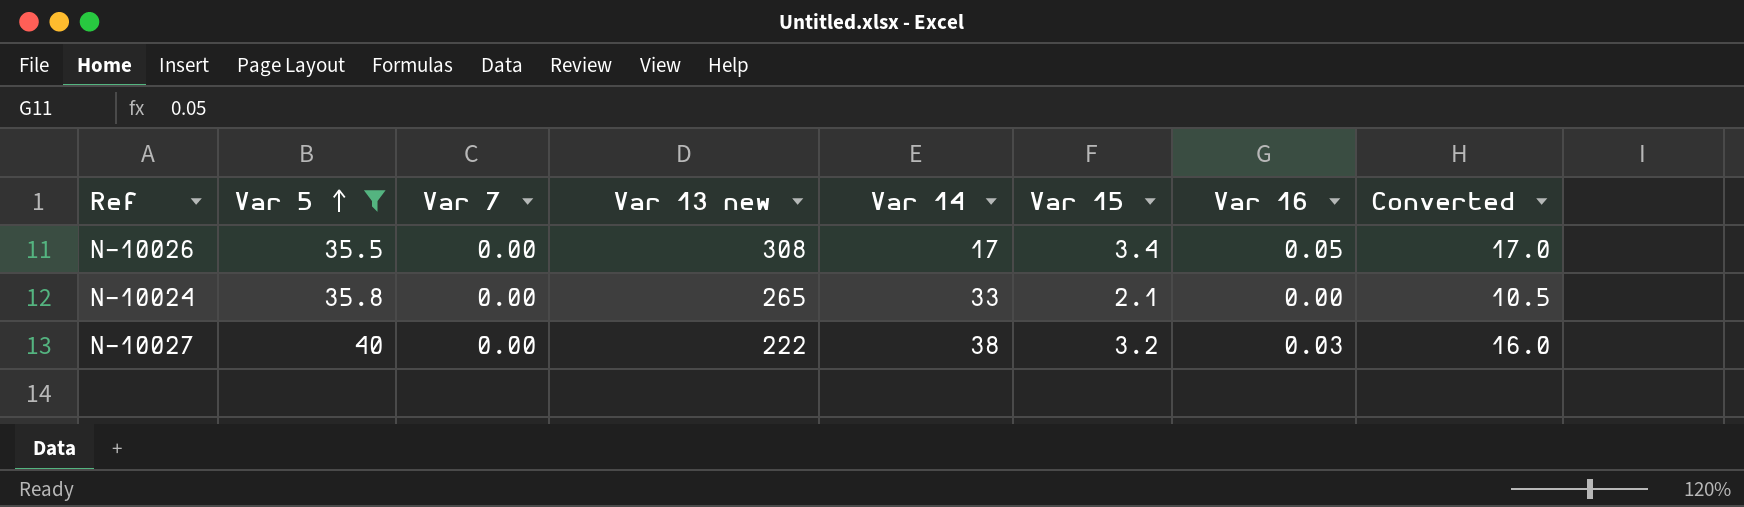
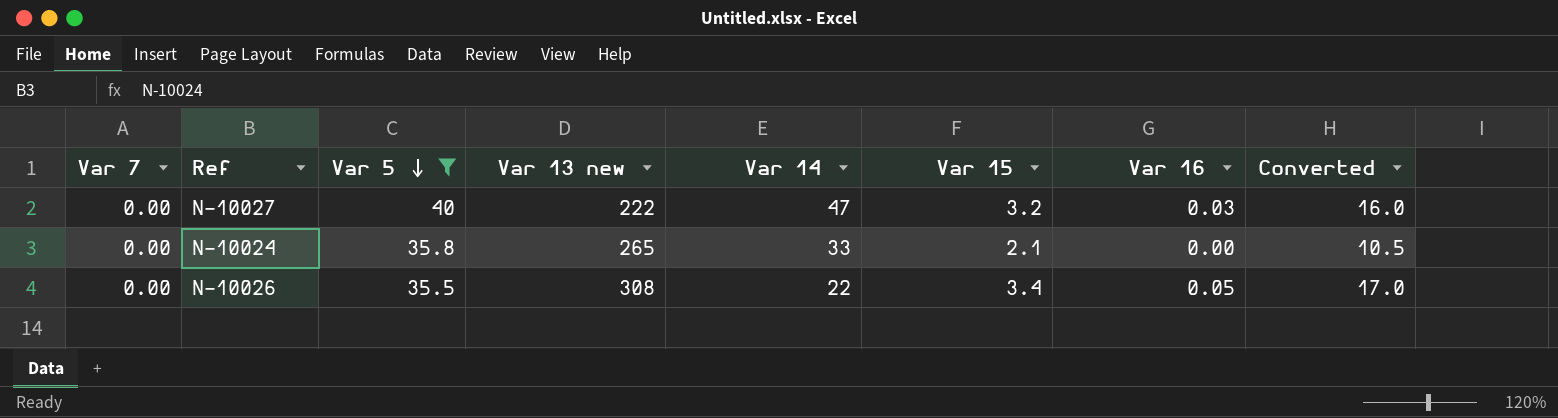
row order: Var 5 ascending -> Var 5 descending
column Var 7 | position: 3 -> 1
N-10027 | Var 14: 38 -> 47
N-10026 | Var 14: 17 -> 22

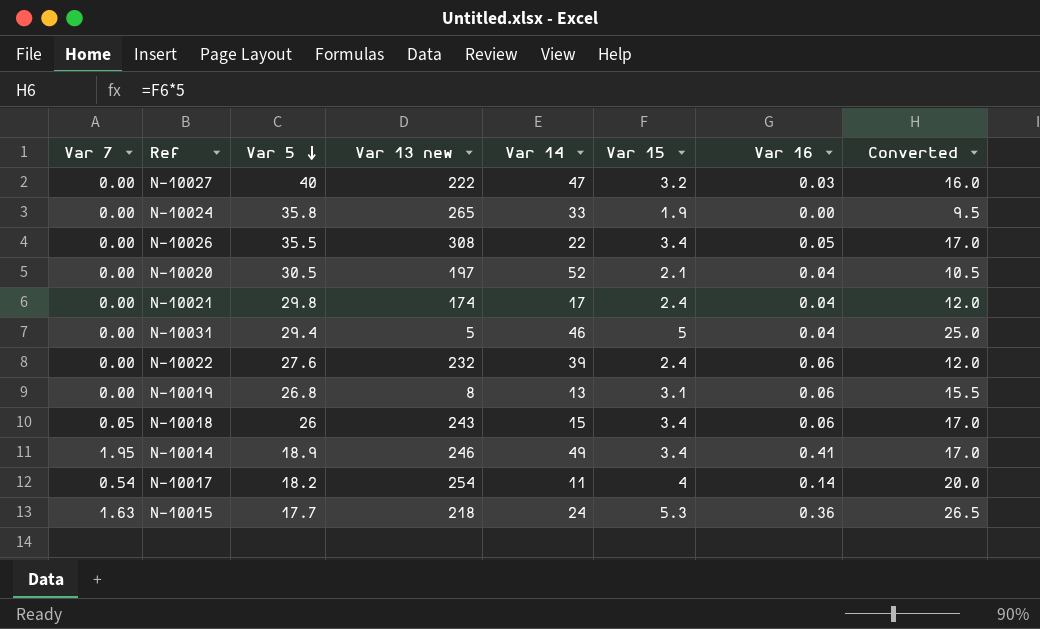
filter: Var 5 >= 35.5 -> none
N-10024 | Var 15: 2.1 -> 1.9
N-10024 | Converted: 10.5 -> 9.5

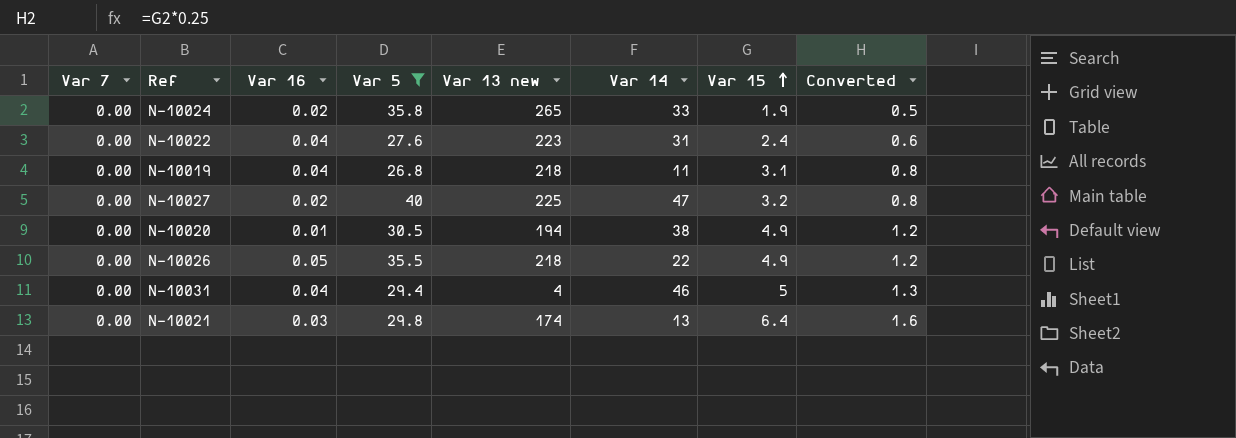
filter: none -> Var 5 >= 26.8
row order: Var 5 descending -> Var 15 ascending
column Var 16 | position: 7 -> 3
column Converted | formula: [Var 15] * 5 -> [Var 15] * 0.25
N-10024 | Var 16: 0.00 -> 0.02
N-10022 | Var 16: 0.06 -> 0.04
N-10022 | Var 13 new: 232 -> 223
N-10022 | Var 14: 39 -> 31
N-10019 | Var 16: 0.06 -> 0.04
N-10019 | Var 13 new: 8 -> 218
N-10019 | Var 14: 13 -> 11
N-10027 | Var 16: 0.03 -> 0.02
N-10027 | Var 13 new: 222 -> 225
N-10020 | Var 16: 0.04 -> 0.01
N-10020 | Var 13 new: 197 -> 194
N-10020 | Var 14: 52 -> 38
N-10020 | Var 15: 2.1 -> 4.9
N-10026 | Var 13 new: 308 -> 218
N-10026 | Var 15: 3.4 -> 4.9
N-10031 | Var 13 new: 5 -> 4
N-10021 | Var 16: 0.04 -> 0.03
N-10021 | Var 14: 17 -> 13
N-10021 | Var 15: 2.4 -> 6.4

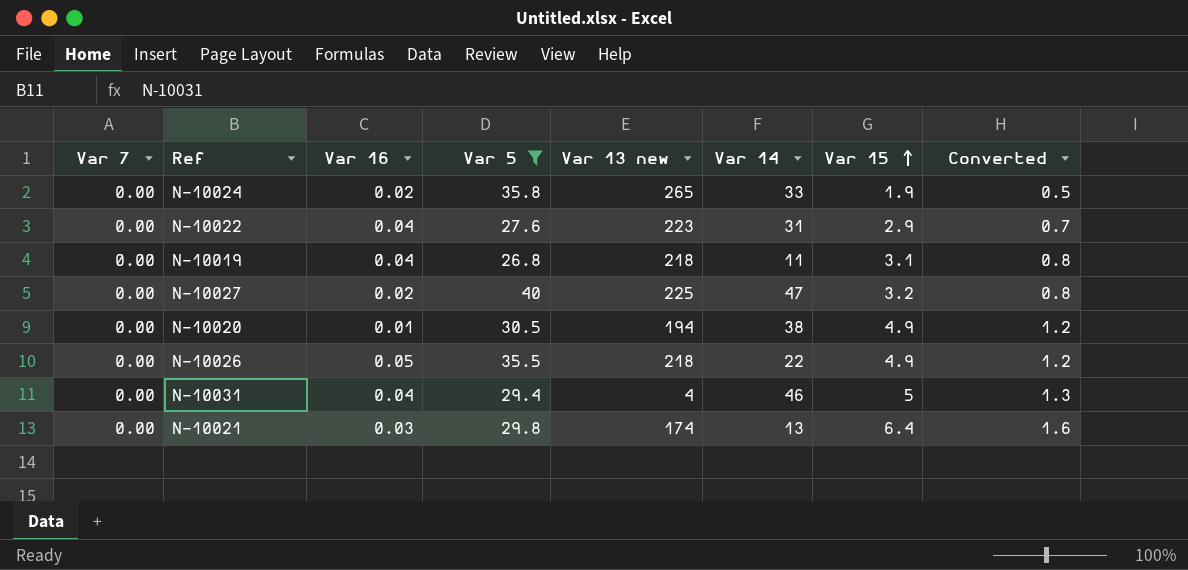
N-10022 | Var 15: 2.4 -> 2.9
N-10022 | Converted: 0.6 -> 0.7

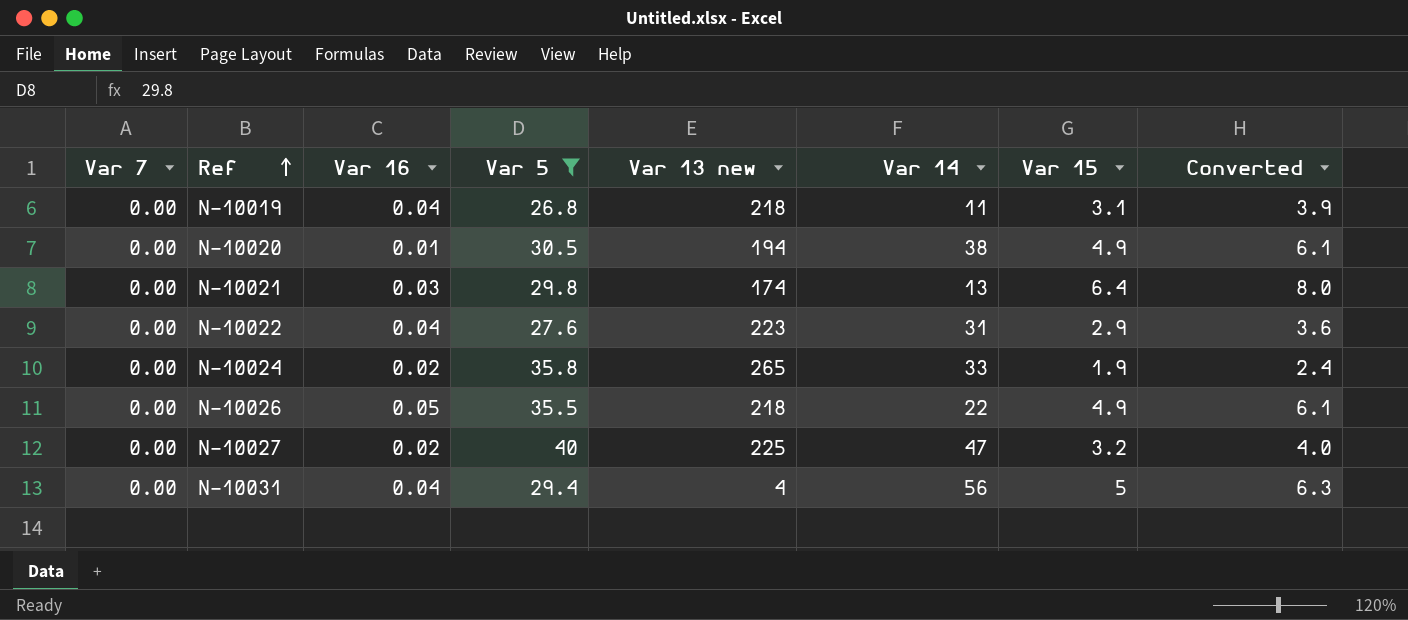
row order: Var 15 ascending -> Ref ascending
column Converted | formula: [Var 15] * 0.25 -> [Var 15] * 1.25
N-10031 | Var 14: 46 -> 56

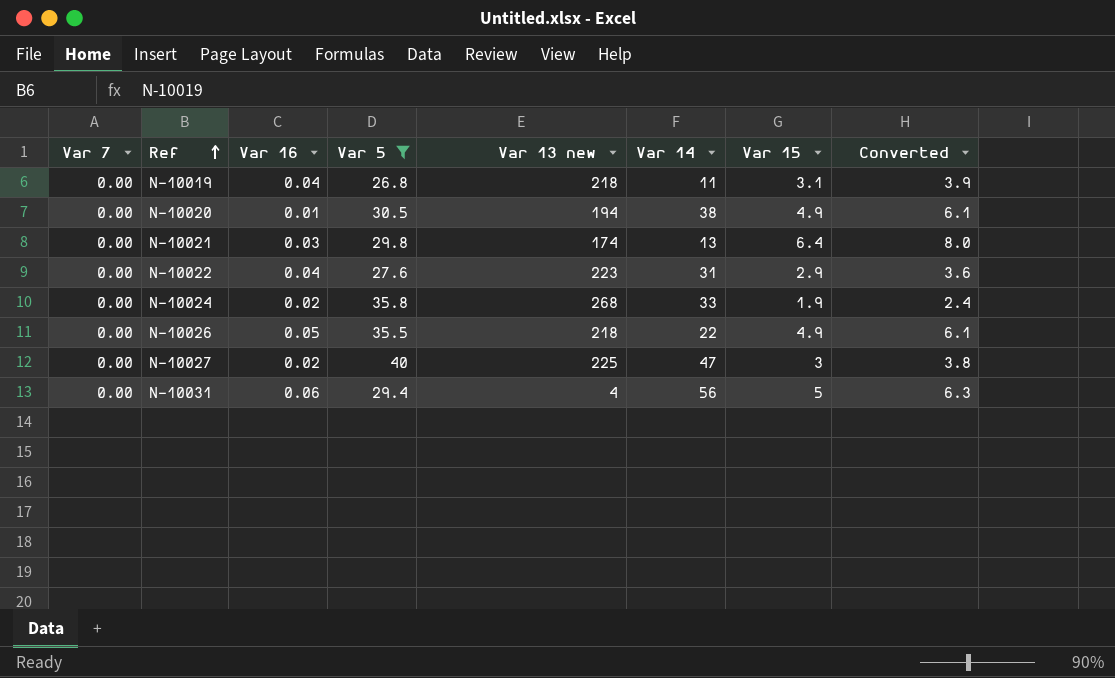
N-10024 | Var 13 new: 265 -> 268
N-10027 | Var 15: 3.2 -> 3
N-10027 | Converted: 4.0 -> 3.8
N-10031 | Var 16: 0.04 -> 0.06

